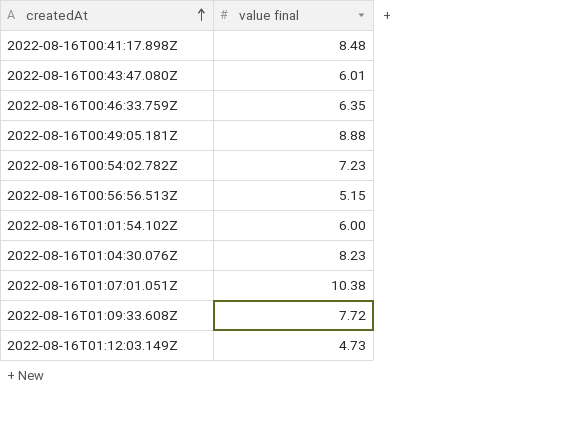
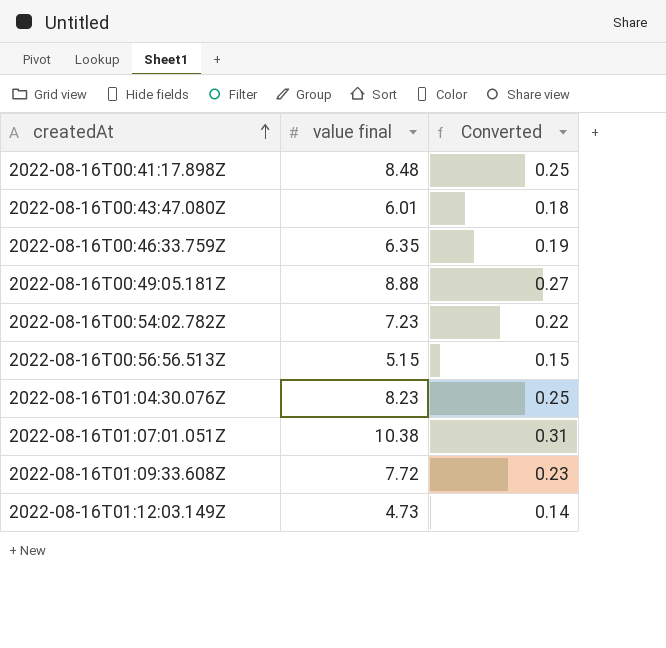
column Converted | formula: none -> [value final] * 0.03
row 2022-08-16T01:01:54.102Z: 6.00 -> none

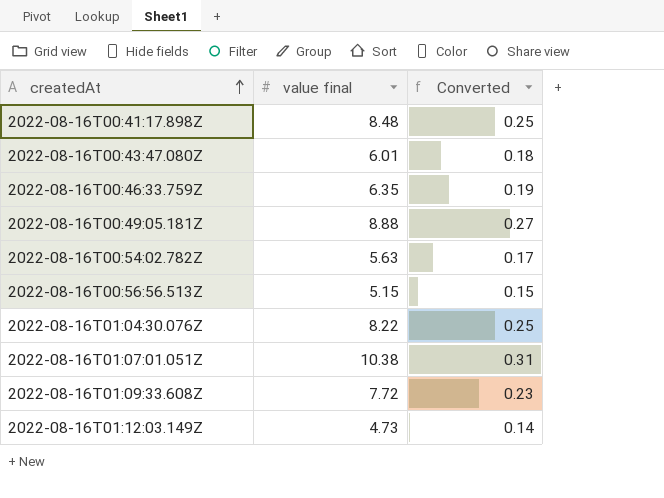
2022-08-16T00:54:02.782Z | value final: 7.23 -> 5.63
2022-08-16T00:54:02.782Z | Converted: 0.22 -> 0.17
2022-08-16T01:04:30.076Z | value final: 8.23 -> 8.22

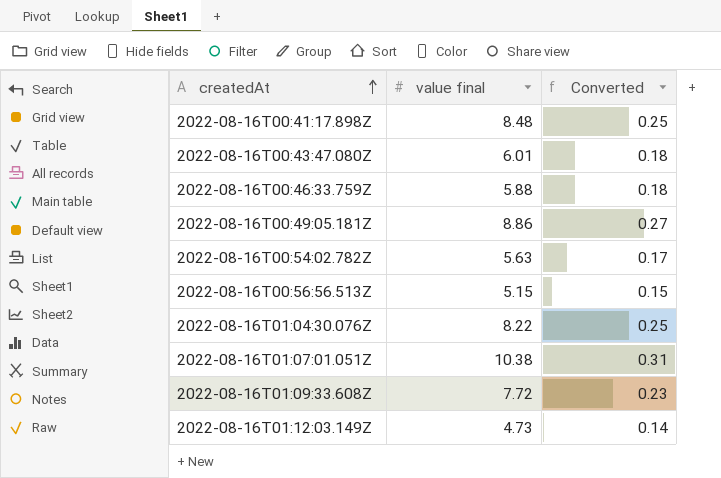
2022-08-16T00:46:33.759Z | value final: 6.35 -> 5.88
2022-08-16T00:46:33.759Z | Converted: 0.19 -> 0.18
2022-08-16T00:49:05.181Z | value final: 8.88 -> 8.86

